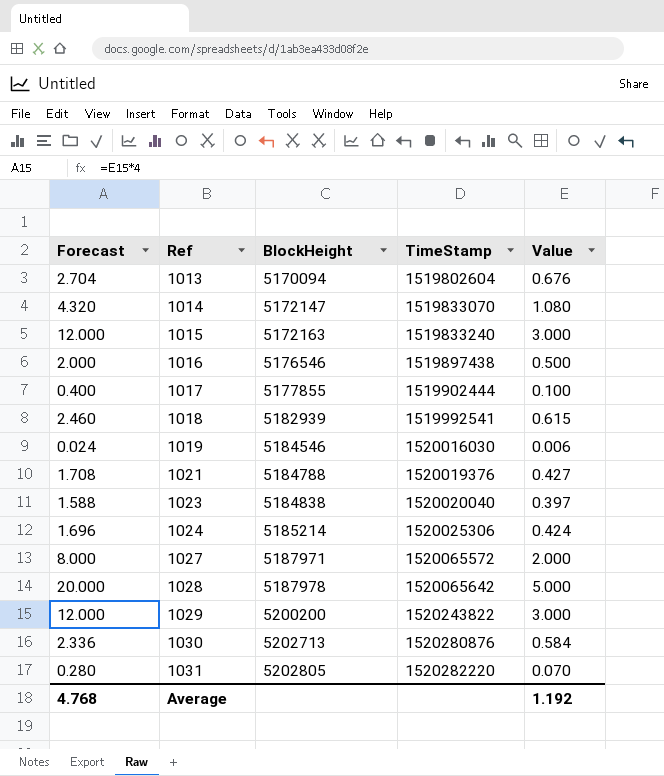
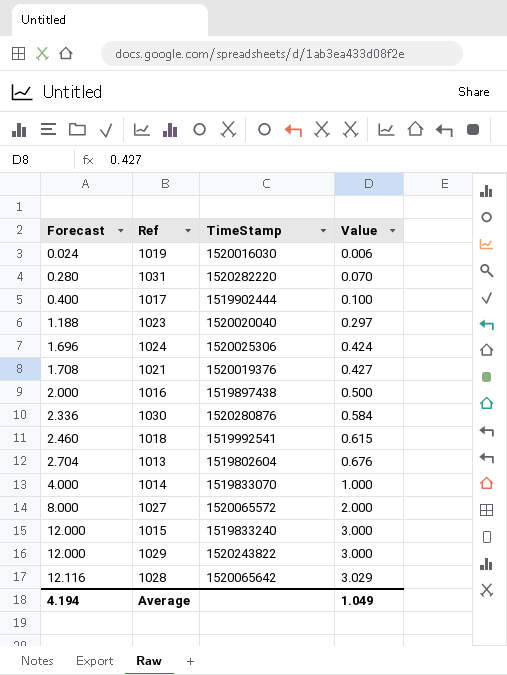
row order: Ref ascending -> Forecast ascending
column BlockHeight | position: 3 -> none
1023 | Forecast: 1.588 -> 1.188
1023 | Value: 0.397 -> 0.297
1014 | Forecast: 4.320 -> 4.000
1014 | Value: 1.080 -> 1.000
1028 | Forecast: 20.000 -> 12.116
1028 | Value: 5.000 -> 3.029
Average | Forecast: 4.768 -> 4.194
Average | Value: 1.192 -> 1.049

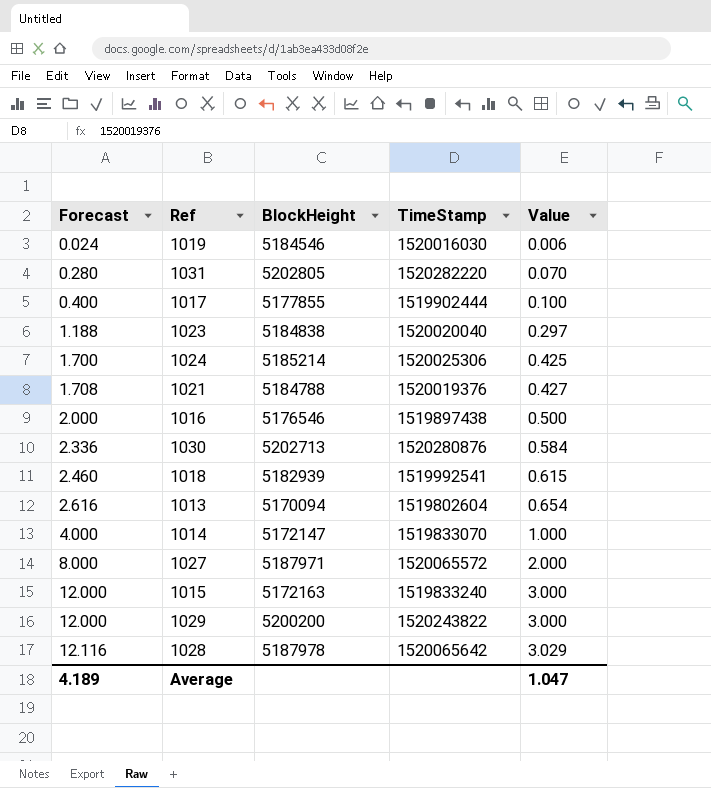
column BlockHeight | position: none -> 3
1024 | Forecast: 1.696 -> 1.700
1024 | Value: 0.424 -> 0.425
1013 | Forecast: 2.704 -> 2.616
1013 | Value: 0.676 -> 0.654
Average | Forecast: 4.194 -> 4.189
Average | Value: 1.049 -> 1.047

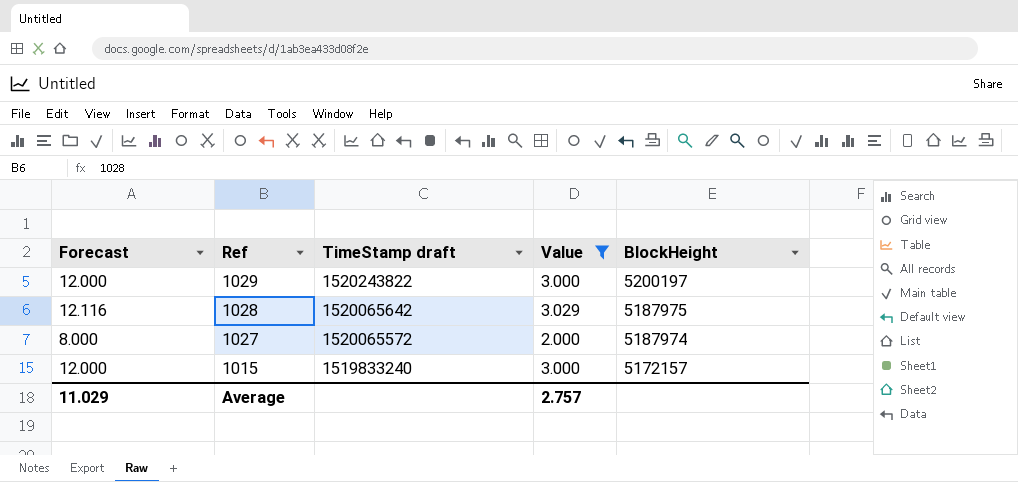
filter: none -> Value >= 2.000
row order: Forecast ascending -> Ref descending
column name: TimeStamp -> TimeStamp draft
column BlockHeight | position: 3 -> 5
1029 | BlockHeight: 5200200 -> 5200197
1028 | BlockHeight: 5187978 -> 5187975
1027 | BlockHeight: 5187971 -> 5187974
1015 | BlockHeight: 5172163 -> 5172157
Average | Forecast: 4.189 -> 11.029
Average | Value: 1.047 -> 2.757

